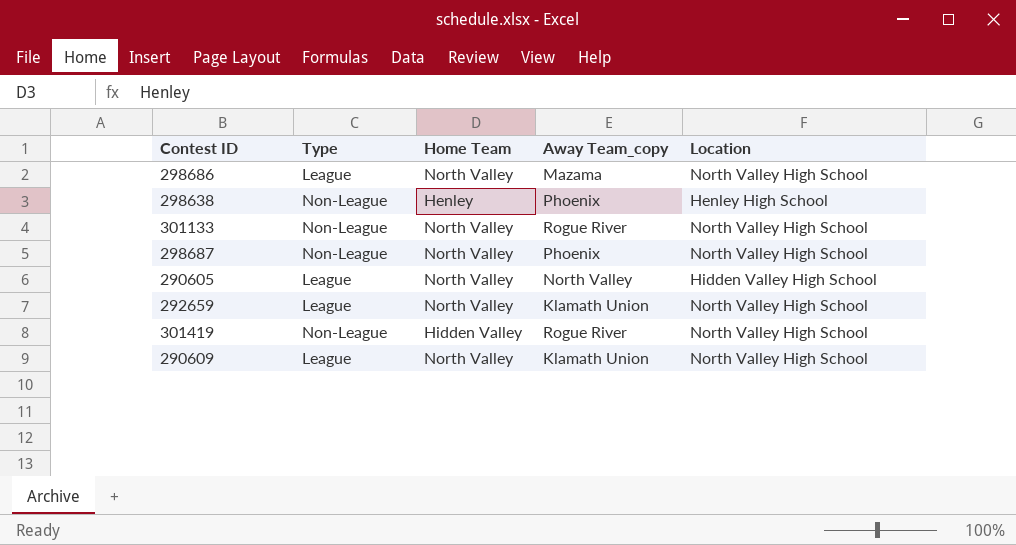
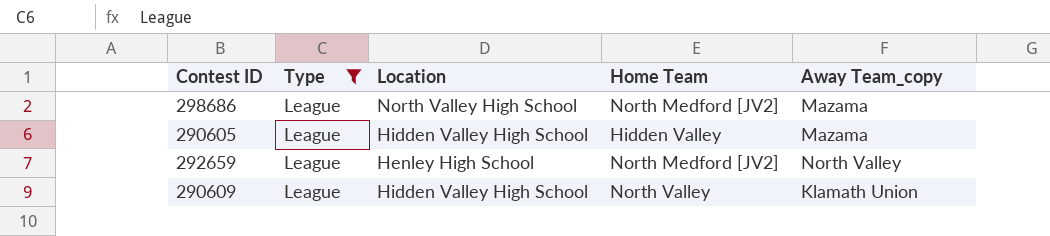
filter: none -> Type = League
column Location | position: 5 -> 3
298686 | Home Team: North Valley -> North Medford [JV2]
290605 | Home Team: North Valley -> Hidden Valley
290605 | Away Team_copy: North Valley -> Mazama
292659 | Location: North Valley High School -> Henley High School
292659 | Home Team: North Valley -> North Medford [JV2]
292659 | Away Team_copy: Klamath Union -> North Valley
290609 | Location: North Valley High School -> Hidden Valley High School

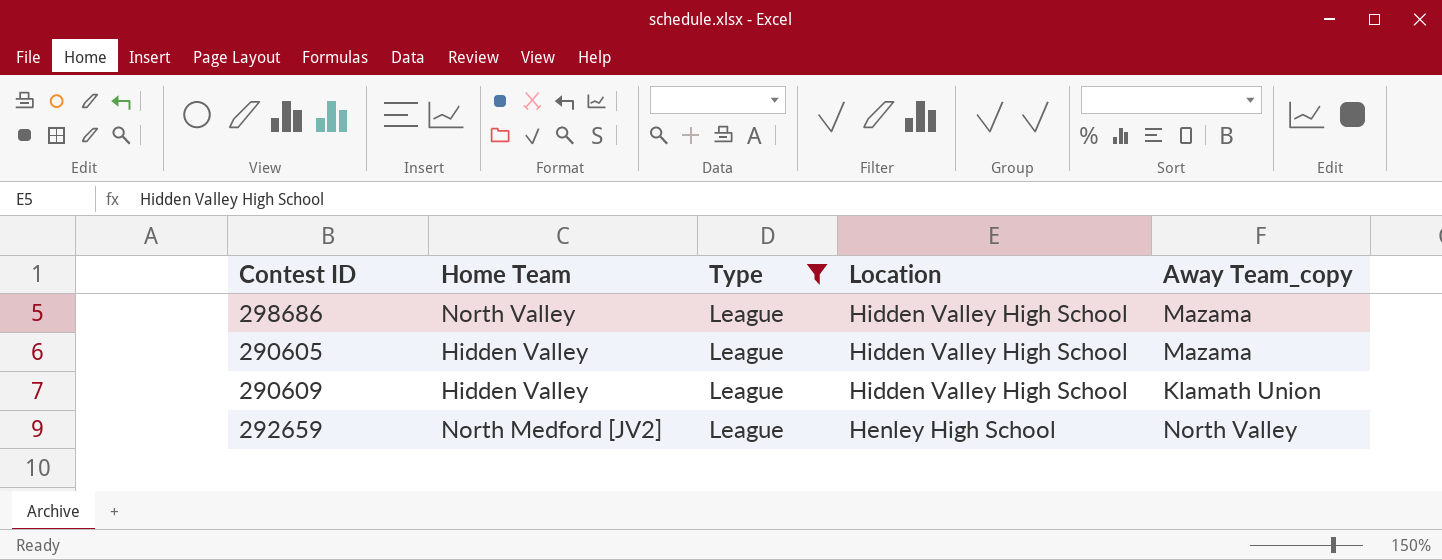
row order: none -> Location descending
column Home Team | position: 4 -> 2
298686 | Home Team: North Medford [JV2] -> North Valley
298686 | Location: North Valley High School -> Hidden Valley High School
290609 | Home Team: North Valley -> Hidden Valley

